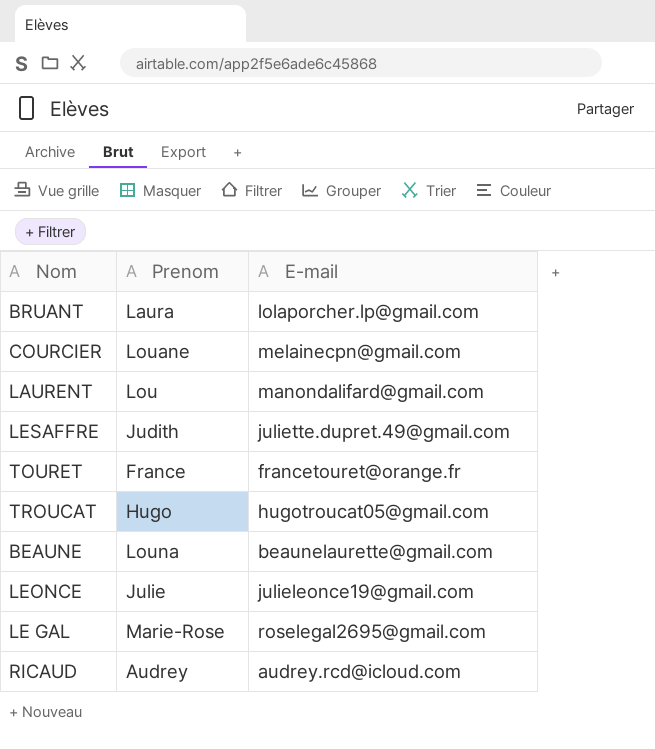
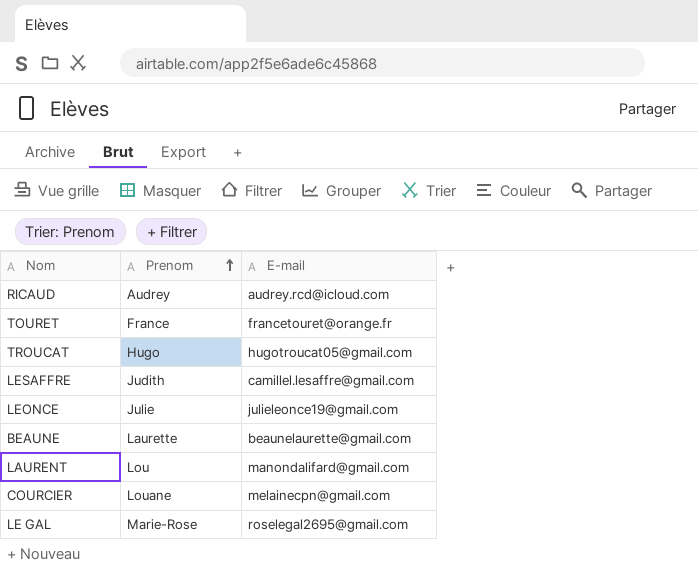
row order: none -> Prenom ascending
row BRUANT: Laura | lolaporcher.lp@gmail.com -> none
LESAFFRE | E-mail: juliette.dupret.49@gmail.com -> camillel.lesaffre@gmail.com
BEAUNE | Prenom: Louna -> Laurette

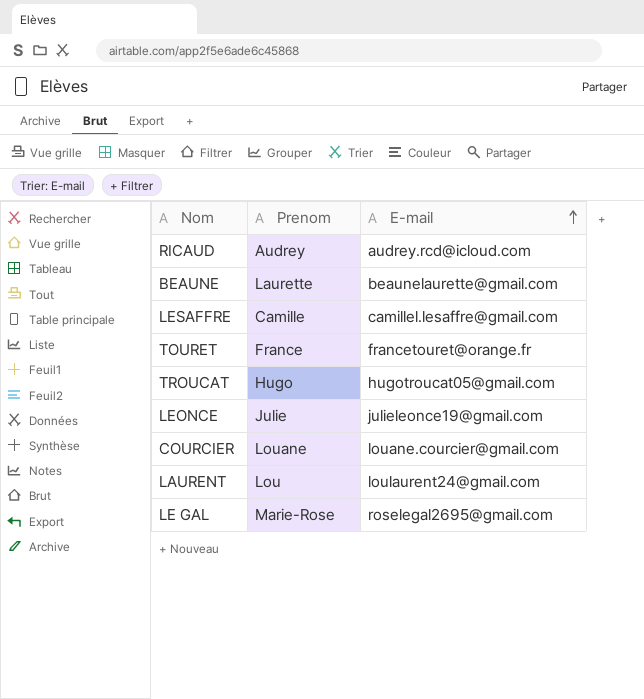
row order: Prenom ascending -> E-mail ascending
LESAFFRE | Prenom: Judith -> Camille
COURCIER | E-mail: melainecpn@gmail.com -> louane.courcier@gmail.com
LAURENT | E-mail: manondalifard@gmail.com -> loulaurent24@gmail.com

